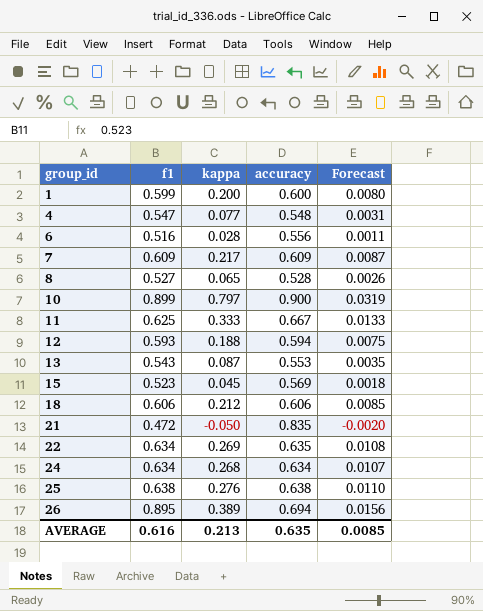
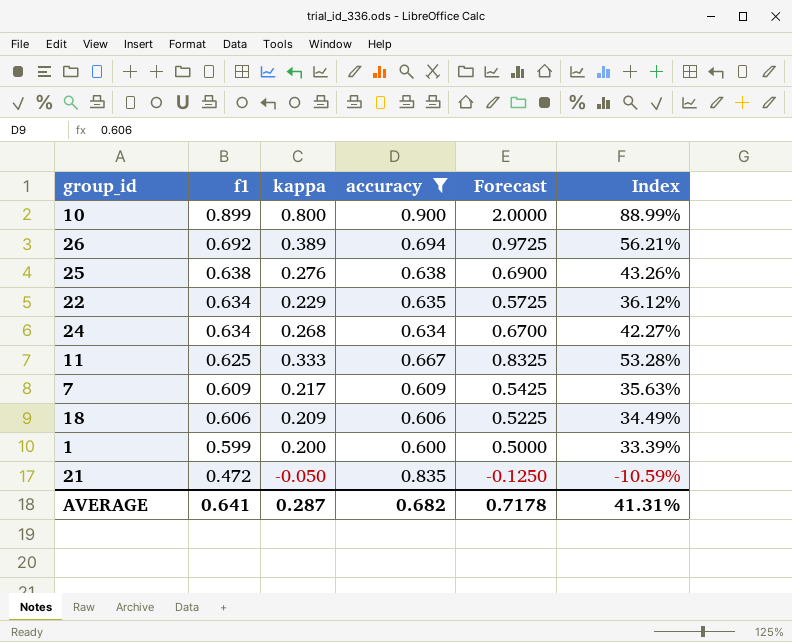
filter: none -> accuracy >= 0.600
row order: group_id ascending -> f1 descending
column Forecast | formula: [kappa] * 0.04 -> [kappa] * 2.5
column Index | formula: none -> [kappa] / [f1]
10 | kappa: 0.797 -> 0.800
26 | f1: 0.895 -> 0.692
22 | kappa: 0.269 -> 0.229
18 | kappa: 0.212 -> 0.209
AVERAGE | f1: 0.616 -> 0.641
AVERAGE | kappa: 0.213 -> 0.287
AVERAGE | accuracy: 0.635 -> 0.682
AVERAGE | Forecast: 0.0085 -> 0.7178

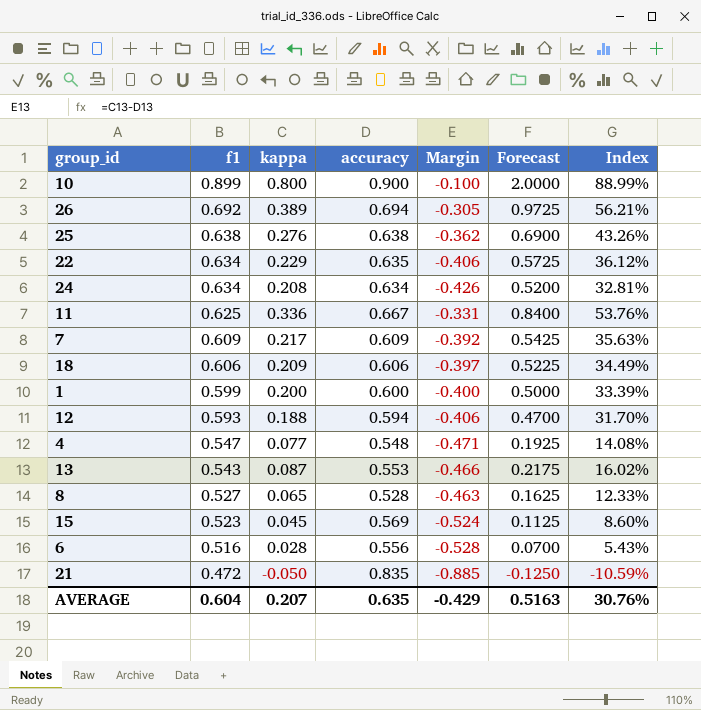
filter: accuracy >= 0.600 -> none
column Margin | formula: none -> [kappa] - [accuracy]
24 | kappa: 0.268 -> 0.208
24 | Forecast: 0.6700 -> 0.5200
24 | Index: 42.27% -> 32.81%
11 | kappa: 0.333 -> 0.336
11 | Forecast: 0.8325 -> 0.8400
11 | Index: 53.28% -> 53.76%
AVERAGE | f1: 0.641 -> 0.604
AVERAGE | kappa: 0.287 -> 0.207
AVERAGE | accuracy: 0.682 -> 0.635
AVERAGE | Forecast: 0.7178 -> 0.5163
AVERAGE | Index: 41.31% -> 30.76%

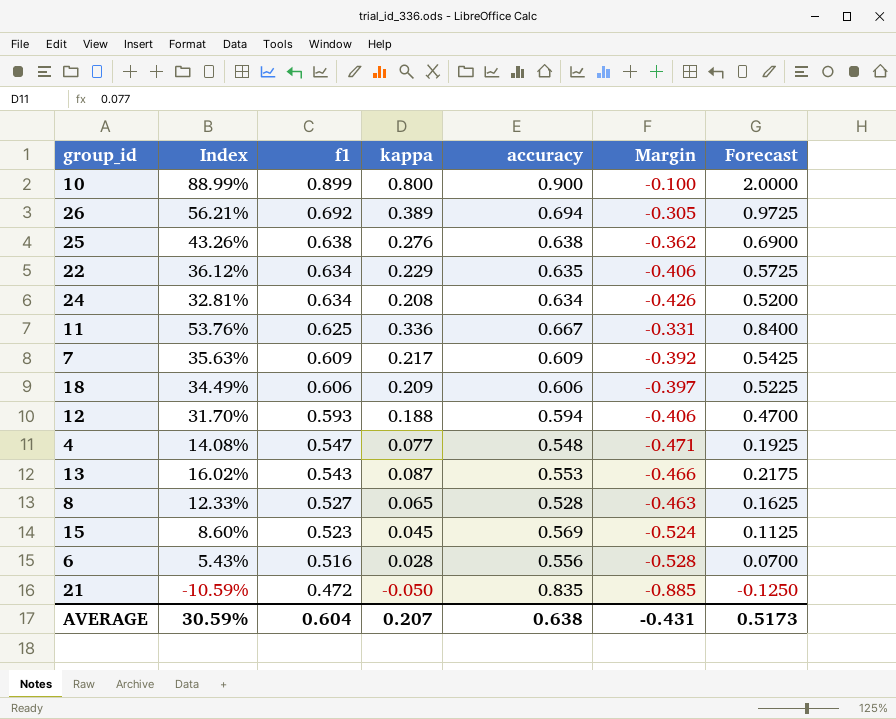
column Index | position: 7 -> 2
row 1: 0.599 | 0.200 | 0.600 | -0.400 | 0.5000 | 33.39% -> none
AVERAGE | Index: 30.76% -> 30.59%
AVERAGE | accuracy: 0.635 -> 0.638
AVERAGE | Margin: -0.429 -> -0.431
AVERAGE | Forecast: 0.5163 -> 0.5173

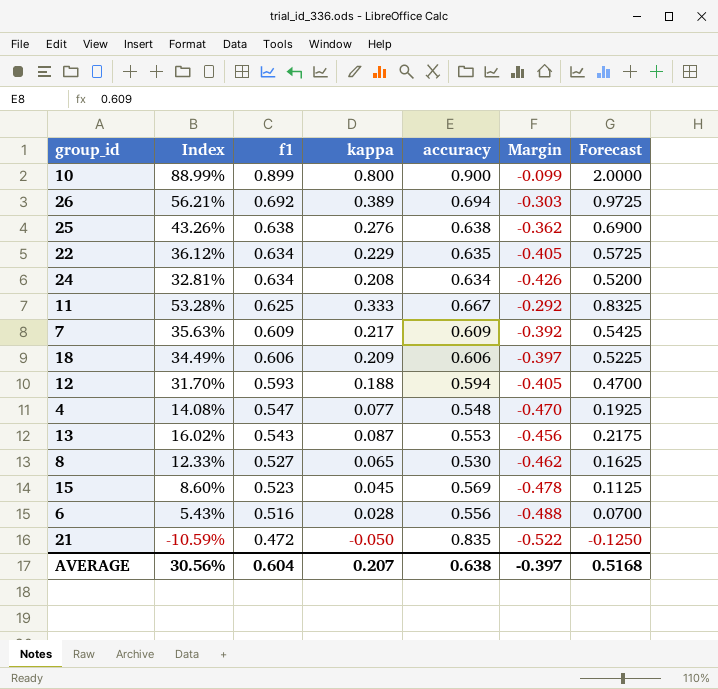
column Margin | formula: [kappa] - [accuracy] -> [kappa] - [f1]
11 | Index: 53.76% -> 53.28%
11 | kappa: 0.336 -> 0.333
11 | Forecast: 0.8400 -> 0.8325
8 | accuracy: 0.528 -> 0.530
AVERAGE | Index: 30.59% -> 30.56%
AVERAGE | Margin: -0.431 -> -0.397
AVERAGE | Forecast: 0.5173 -> 0.5168

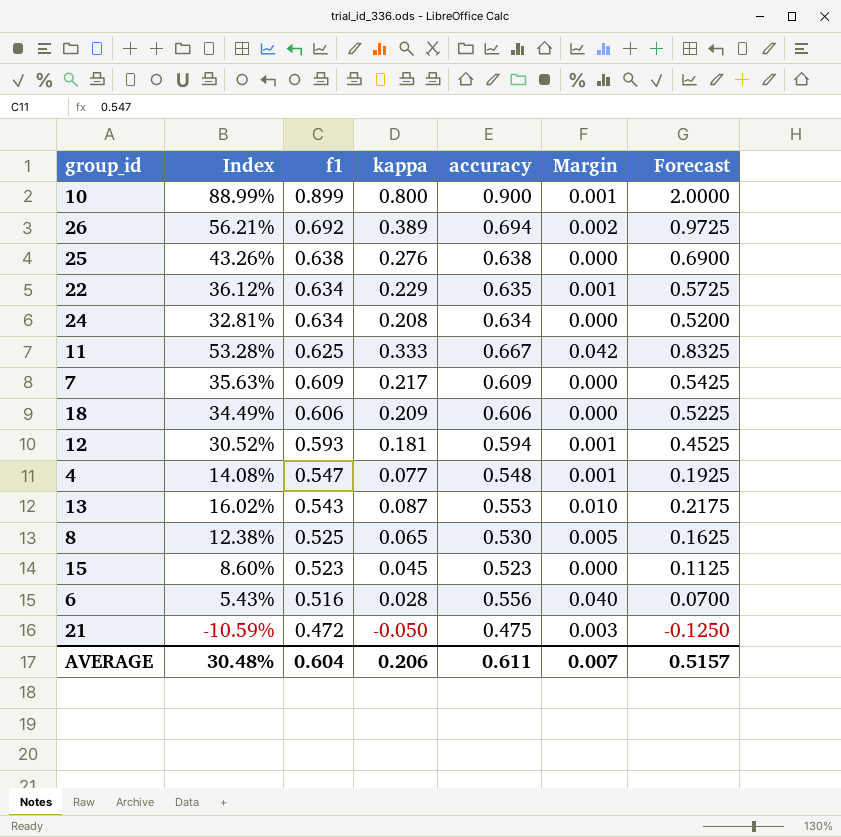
column Margin | formula: [kappa] - [f1] -> [accuracy] - [f1]
12 | Index: 31.70% -> 30.52%
12 | kappa: 0.188 -> 0.181
12 | Forecast: 0.4700 -> 0.4525
8 | Index: 12.33% -> 12.38%
8 | f1: 0.527 -> 0.525
15 | accuracy: 0.569 -> 0.523
21 | accuracy: 0.835 -> 0.475
AVERAGE | Index: 30.56% -> 30.48%
AVERAGE | kappa: 0.207 -> 0.206
AVERAGE | accuracy: 0.638 -> 0.611
AVERAGE | Margin: -0.397 -> 0.007
AVERAGE | Forecast: 0.5168 -> 0.5157

